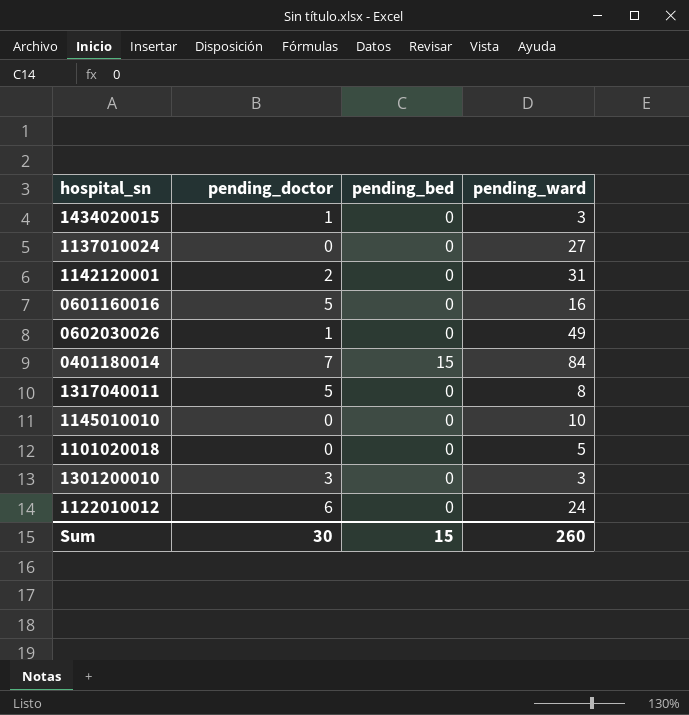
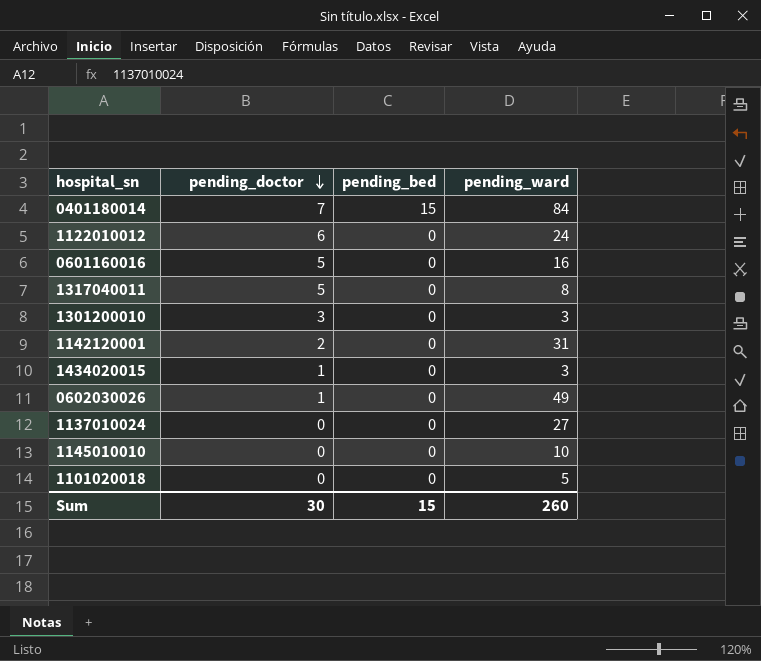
row order: none -> pending_doctor descending

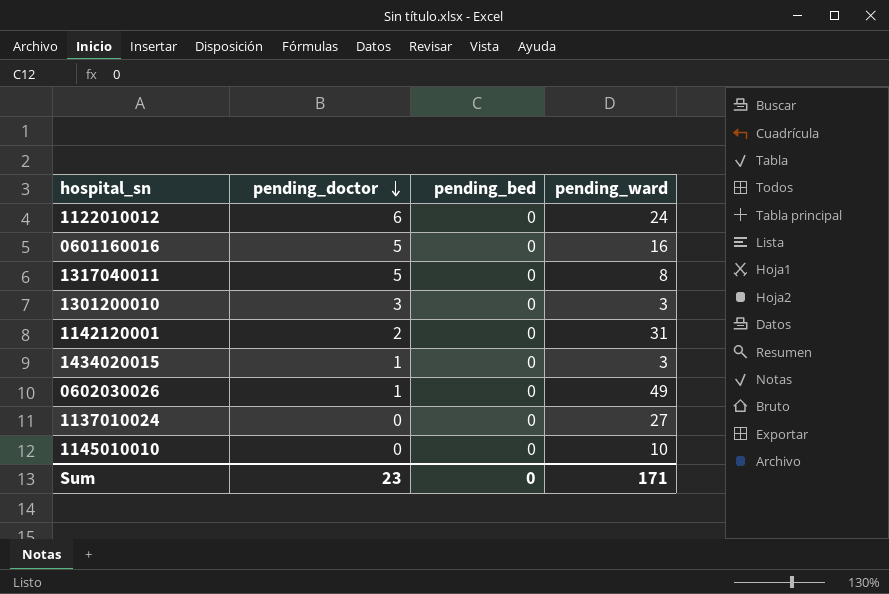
row 0401180014: 7 | 15 | 84 -> none
row 1101020018: 0 | 0 | 5 -> none
Sum | pending_doctor: 30 -> 23
Sum | pending_bed: 15 -> 0
Sum | pending_ward: 260 -> 171

